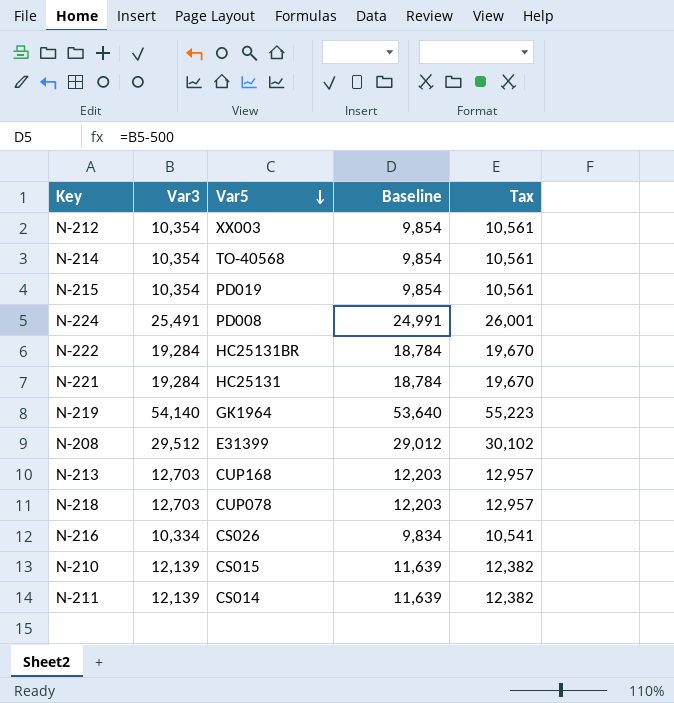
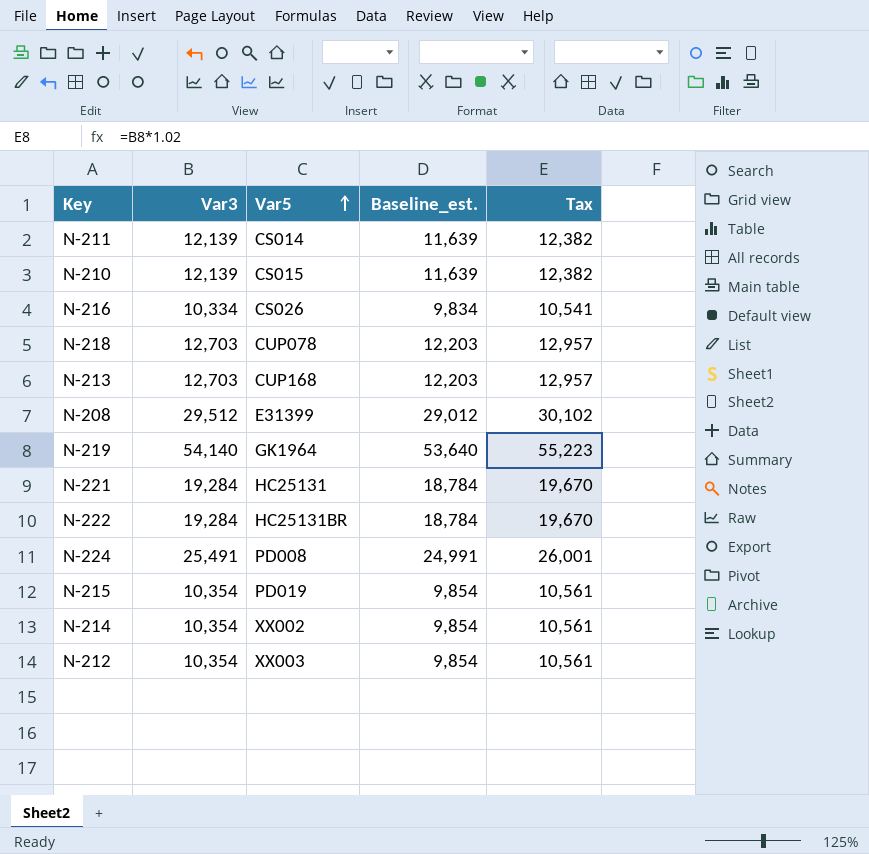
row order: Var5 descending -> Var5 ascending
column name: Baseline -> Baseline_est.
N-214 | Var5: TO-40568 -> XX002

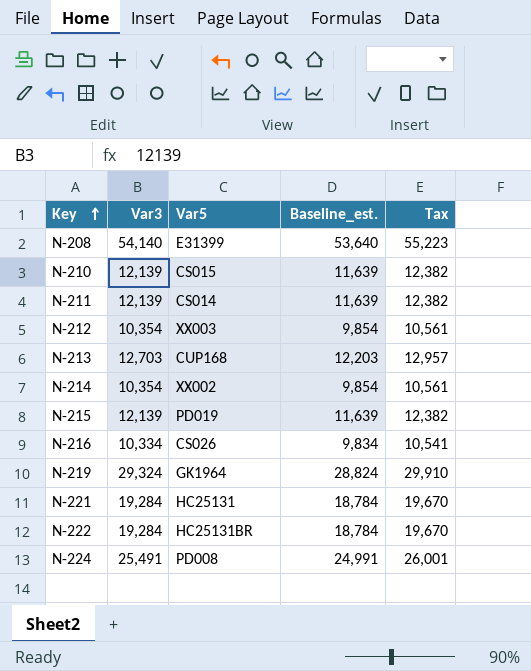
row order: Var5 ascending -> Key ascending
row N-218: 12,703 | CUP078 | 12,203 | 12,957 -> none
N-208 | Var3: 29,512 -> 54,140
N-208 | Baseline_est.: 29,012 -> 53,640
N-208 | Tax: 30,102 -> 55,223
N-215 | Var3: 10,354 -> 12,139
N-215 | Baseline_est.: 9,854 -> 11,639
N-215 | Tax: 10,561 -> 12,382
N-219 | Var3: 54,140 -> 29,324
N-219 | Baseline_est.: 53,640 -> 28,824
N-219 | Tax: 55,223 -> 29,910

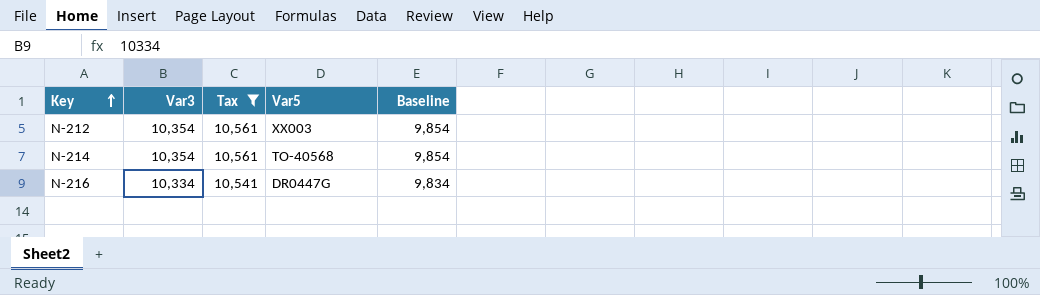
filter: none -> Tax <= 10,561
column Tax | position: 5 -> 3
column name: Baseline_est. -> Baseline
N-214 | Var5: XX002 -> TO-40568
N-216 | Var5: CS026 -> DR0447G

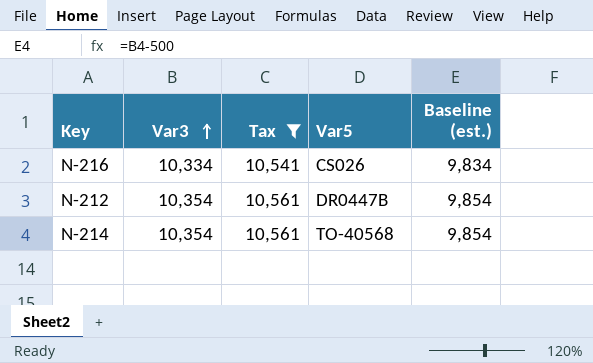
row order: Key ascending -> Var3 ascending
column name: Baseline -> Baseline (est.)
N-216 | Var5: DR0447G -> CS026
N-212 | Var5: XX003 -> DR0447B

